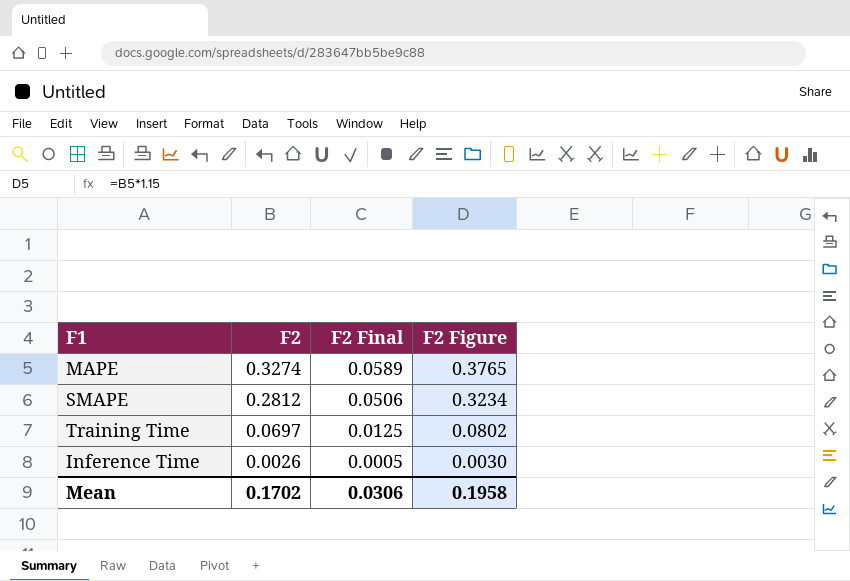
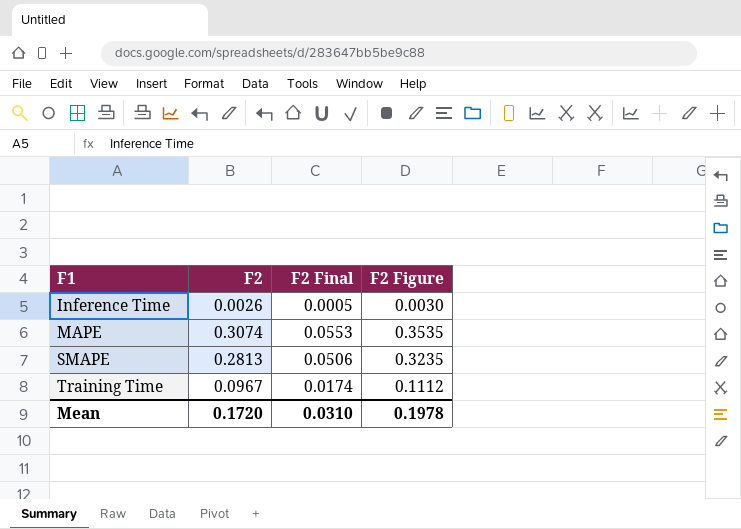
row order: F2 descending -> F1 ascending
MAPE | F2: 0.3274 -> 0.3074
MAPE | F2 Final: 0.0589 -> 0.0553
MAPE | F2 Figure: 0.3765 -> 0.3535
SMAPE | F2: 0.2812 -> 0.2813
SMAPE | F2 Figure: 0.3234 -> 0.3235
Training Time | F2: 0.0697 -> 0.0967
Training Time | F2 Final: 0.0125 -> 0.0174
Training Time | F2 Figure: 0.0802 -> 0.1112
Mean | F2: 0.1702 -> 0.1720
Mean | F2 Final: 0.0306 -> 0.0310
Mean | F2 Figure: 0.1958 -> 0.1978

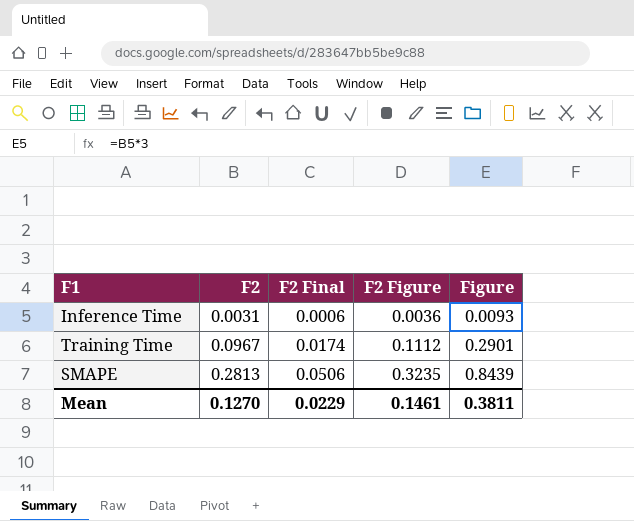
row order: F1 ascending -> F2 ascending
column Figure | formula: none -> [F2] * 3
row MAPE: 0.3074 | 0.0553 | 0.3535 -> none
Inference Time | F2: 0.0026 -> 0.0031
Inference Time | F2 Final: 0.0005 -> 0.0006
Inference Time | F2 Figure: 0.0030 -> 0.0036
Mean | F2: 0.1720 -> 0.1270
Mean | F2 Final: 0.0310 -> 0.0229
Mean | F2 Figure: 0.1978 -> 0.1461

